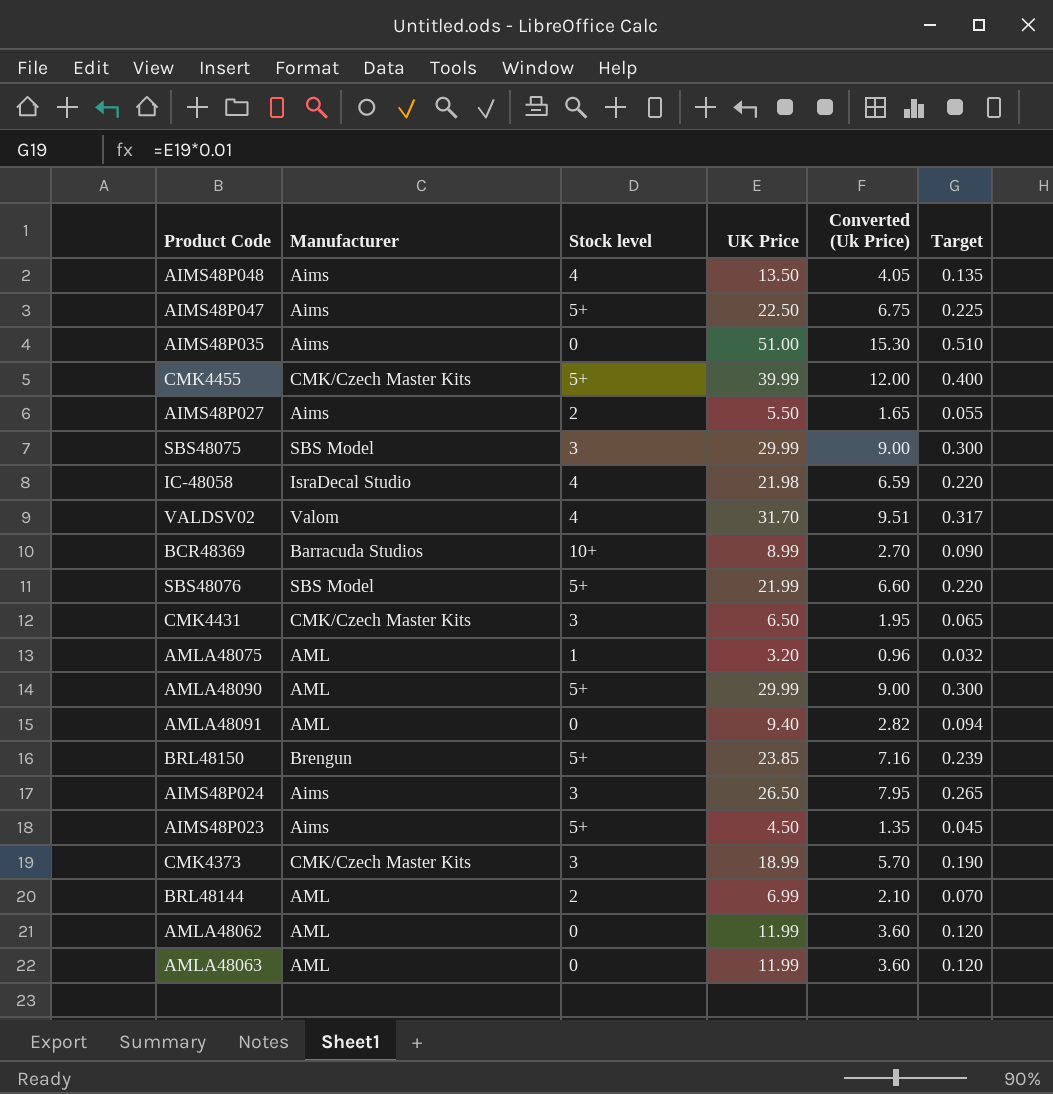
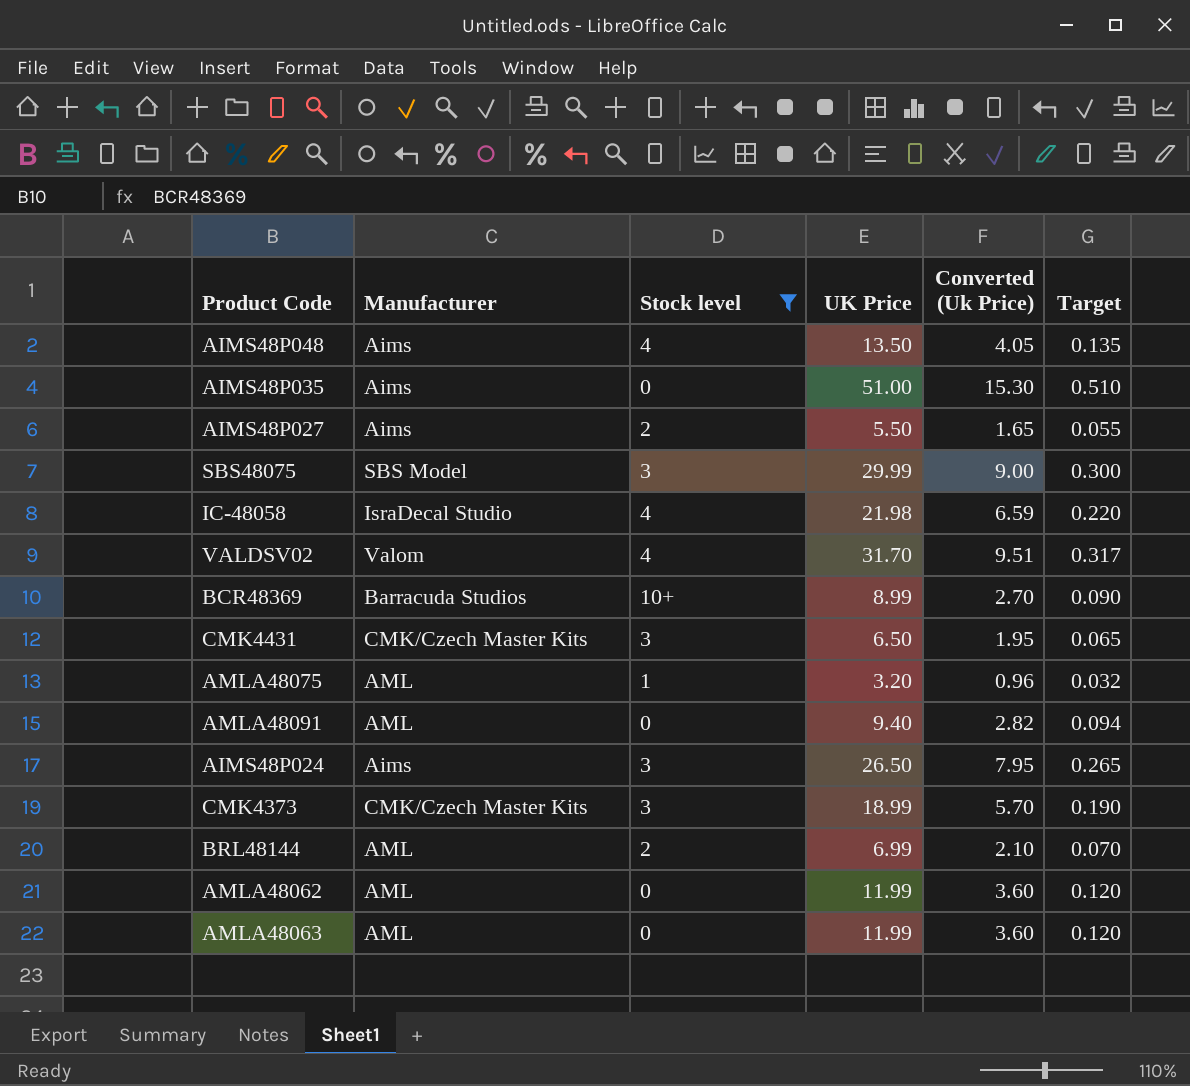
filter: none -> Stock level != 5+

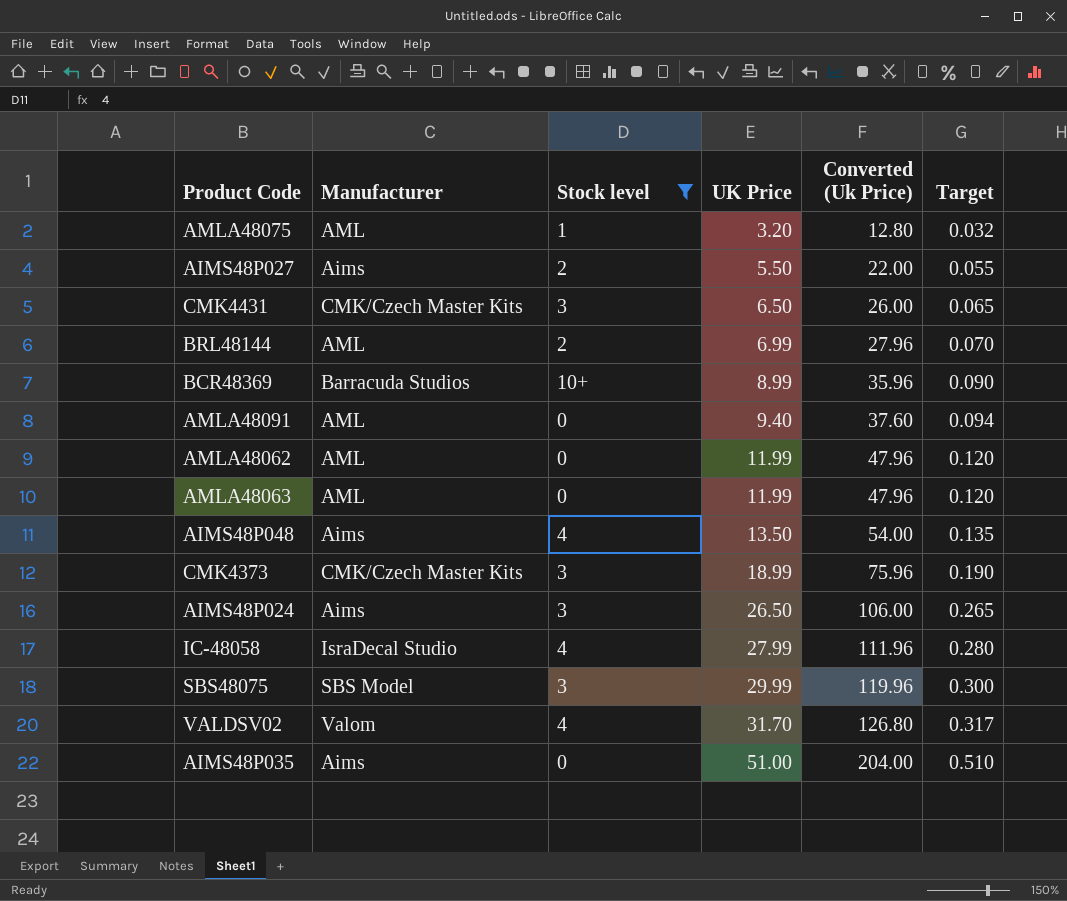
row order: none -> UK Price ascending
column Converted (Uk Price) | formula: [UK Price] * 0.3 -> [UK Price] * 4
IC-48058 | UK Price: 21.98 -> 27.99
IC-48058 | Target: 0.220 -> 0.280

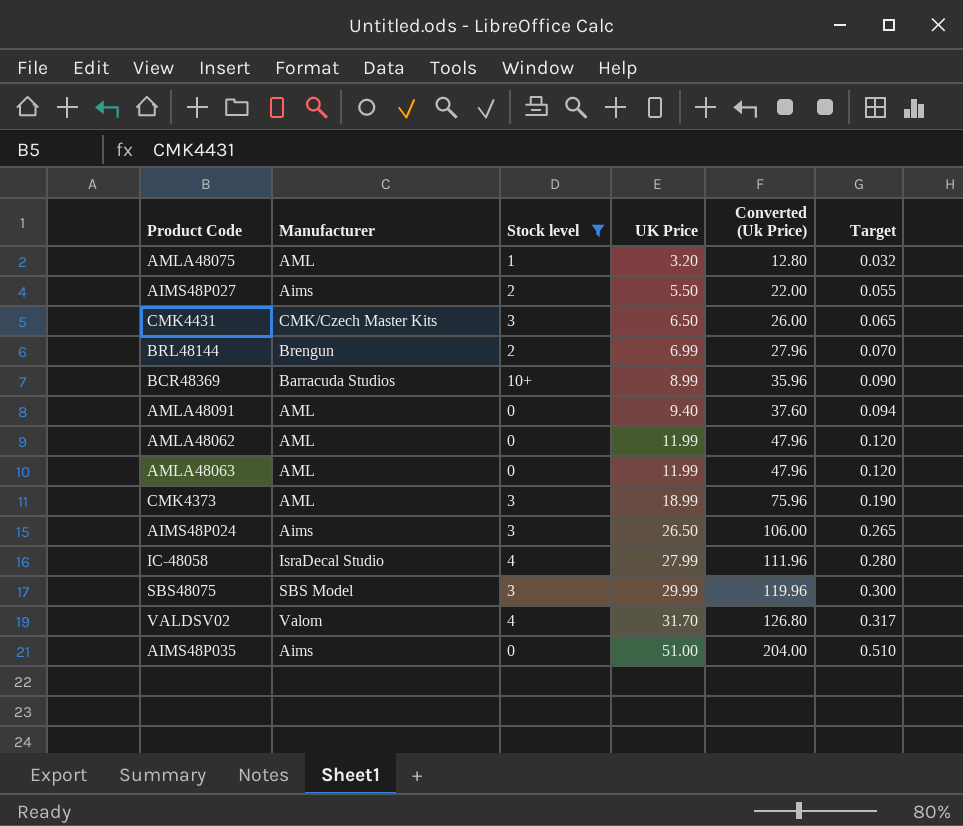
row AIMS48P048: Aims | 4 | 13.50 | 54.00 | 0.135 -> none
BRL48144 | Manufacturer: AML -> Brengun
CMK4373 | Manufacturer: CMK/Czech Master Kits -> AML

